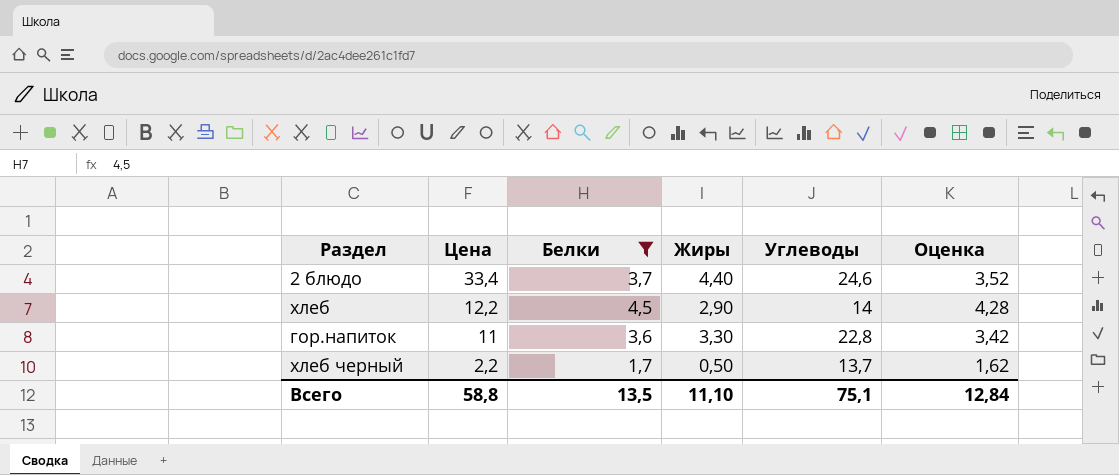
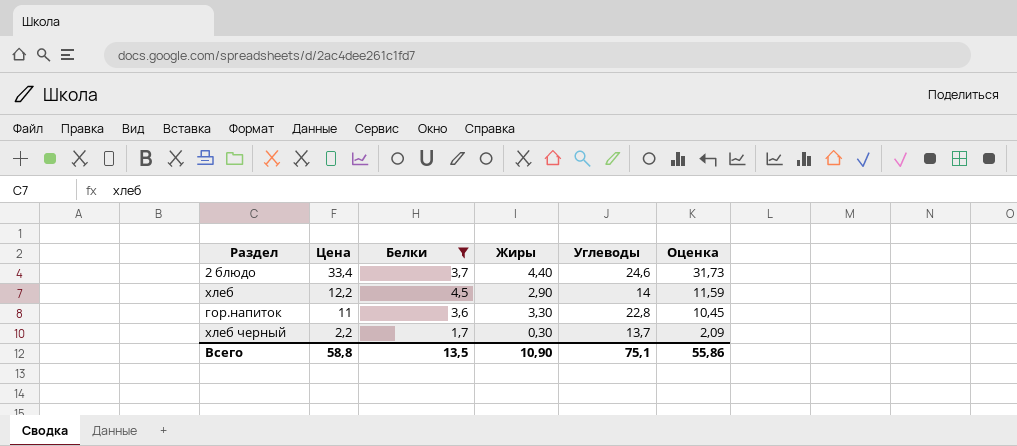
column Оценка | formula: [Белки] * 0,95 -> [Цена] * 0,95
хлеб черный | Жиры: 0,50 -> 0,30
Всего | Жиры: 11,10 -> 10,90
Всего | Оценка: 12,84 -> 55,86

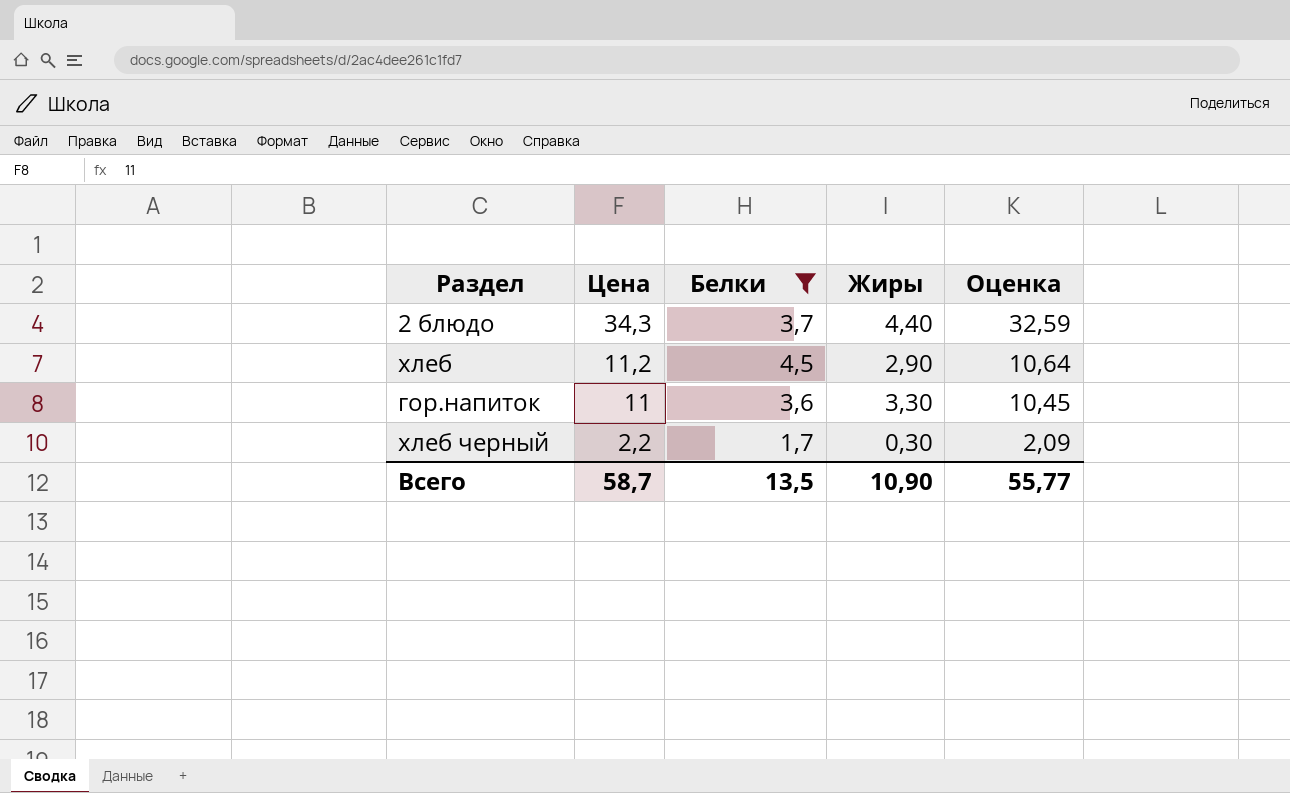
column Углеводы | position: 5 -> none
2 блюдо | Цена: 33,4 -> 34,3
2 блюдо | Оценка: 31,73 -> 32,59
хлеб | Цена: 12,2 -> 11,2
хлеб | Оценка: 11,59 -> 10,64
Всего | Цена: 58,8 -> 58,7
Всего | Оценка: 55,86 -> 55,77

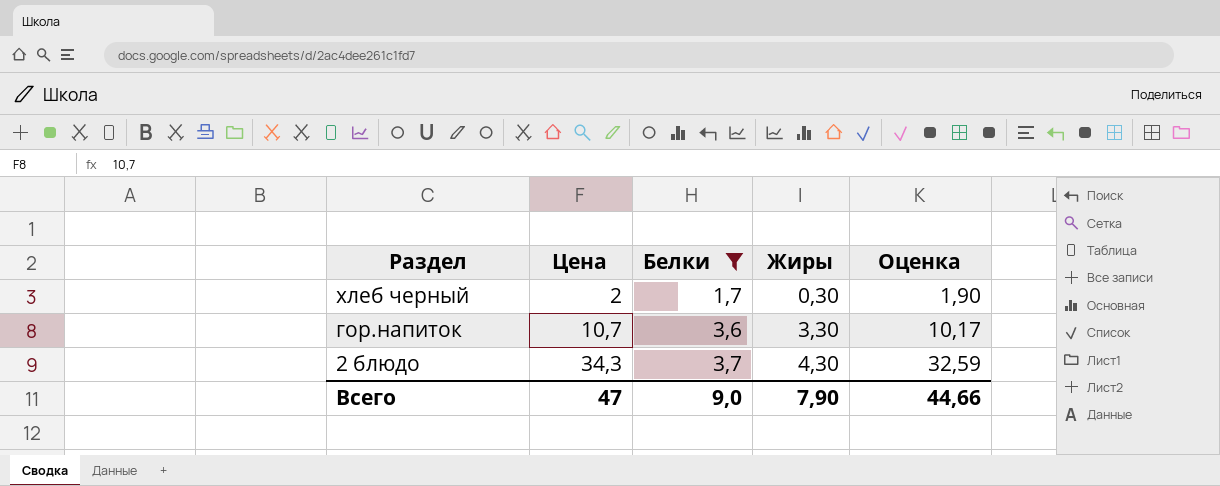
row order: Цена descending -> Раздел descending
row хлеб: 11,2 | 4,5 | 2,90 | 10,64 -> none
хлеб черный | Цена: 2,2 -> 2
хлеб черный | Оценка: 2,09 -> 1,90
гор.напиток | Цена: 11 -> 10,7
гор.напиток | Оценка: 10,45 -> 10,17
2 блюдо | Жиры: 4,40 -> 4,30
Всего | Цена: 58,7 -> 47
Всего | Белки: 13,5 -> 9,0
Всего | Жиры: 10,90 -> 7,90
Всего | Оценка: 55,77 -> 44,66

